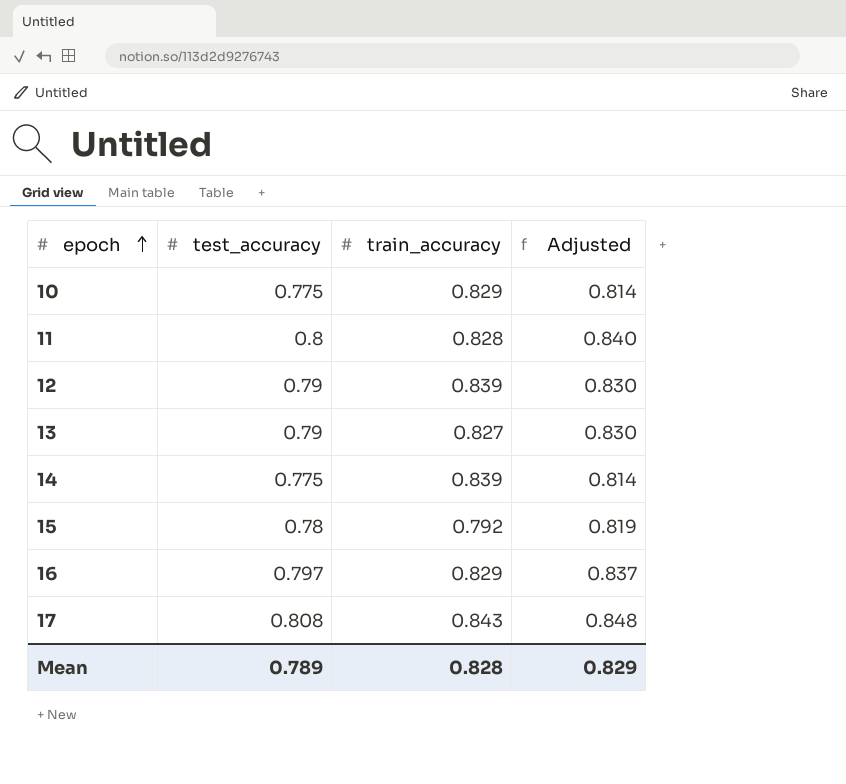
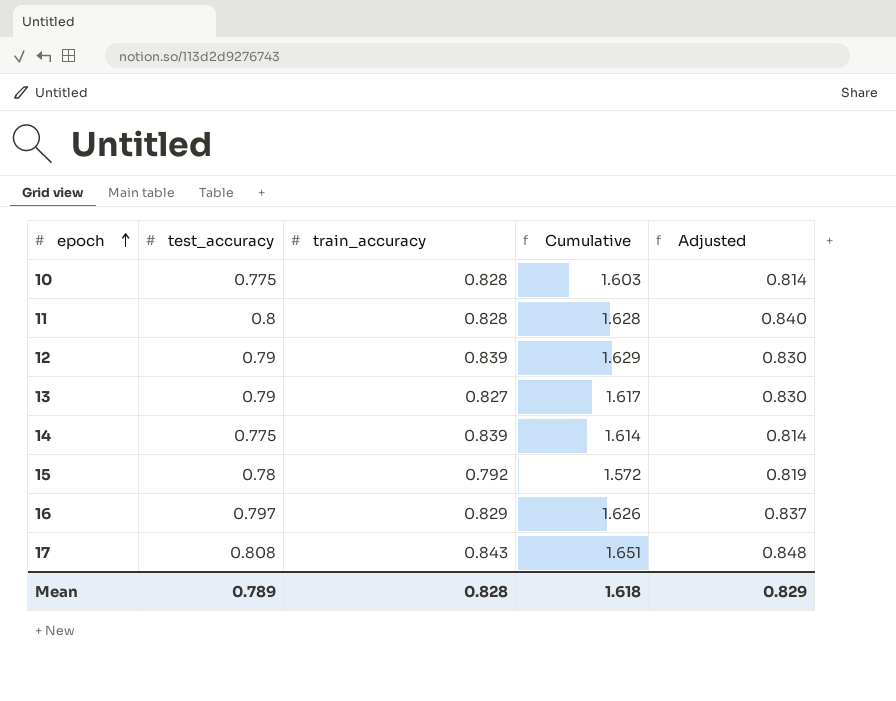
column Cumulative | formula: none -> [test_accuracy] + [train_accuracy]
10 | train_accuracy: 0.829 -> 0.828

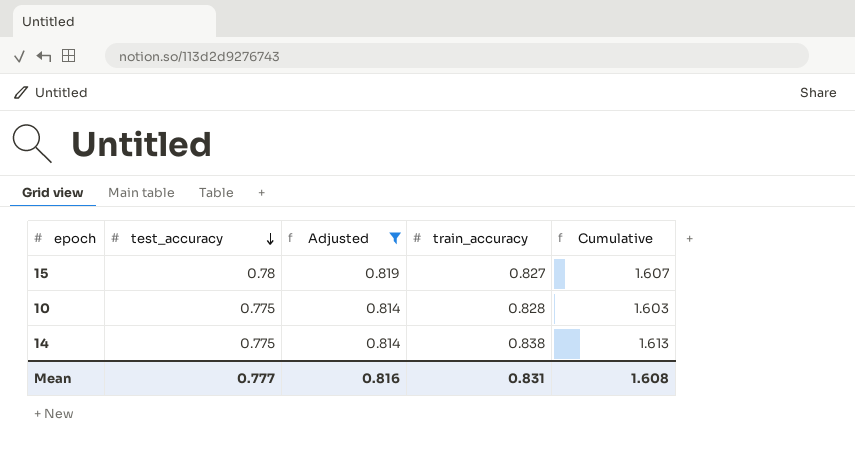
filter: none -> Adjusted <= 0.819
row order: epoch ascending -> test_accuracy descending
column Adjusted | position: 5 -> 3
15 | train_accuracy: 0.792 -> 0.827
15 | Cumulative: 1.572 -> 1.607
14 | train_accuracy: 0.839 -> 0.838
14 | Cumulative: 1.614 -> 1.613
Mean | test_accuracy: 0.789 -> 0.777
Mean | Adjusted: 0.829 -> 0.816
Mean | train_accuracy: 0.828 -> 0.831
Mean | Cumulative: 1.618 -> 1.608

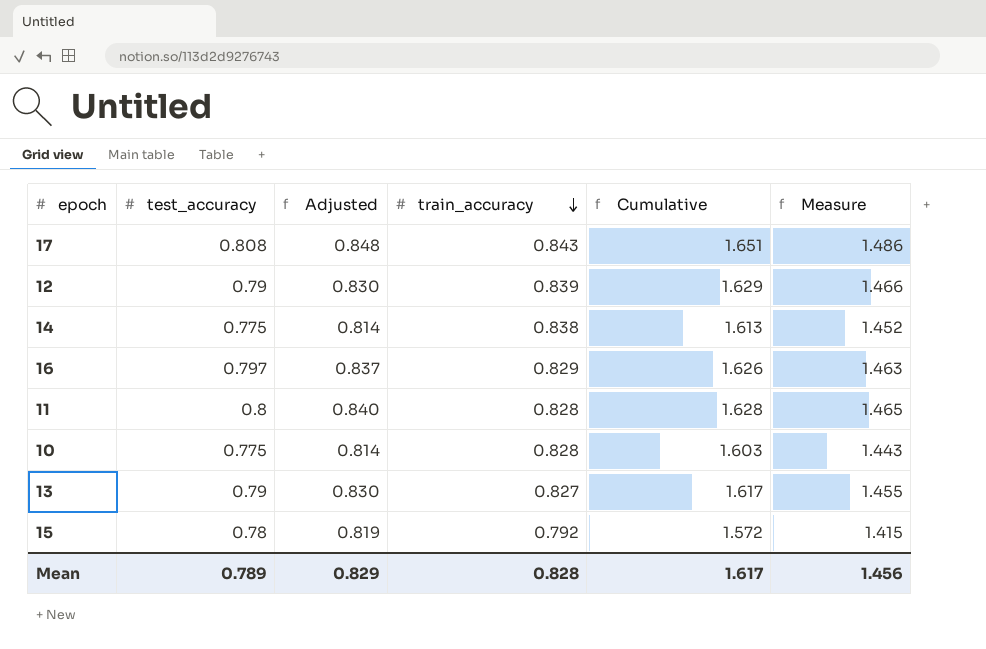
filter: Adjusted <= 0.819 -> none
row order: test_accuracy descending -> train_accuracy descending
column Measure | formula: none -> [Cumulative] * 0.9
15 | train_accuracy: 0.827 -> 0.792
15 | Cumulative: 1.607 -> 1.572
Mean | test_accuracy: 0.777 -> 0.789
Mean | Adjusted: 0.816 -> 0.829
Mean | train_accuracy: 0.831 -> 0.828
Mean | Cumulative: 1.608 -> 1.617

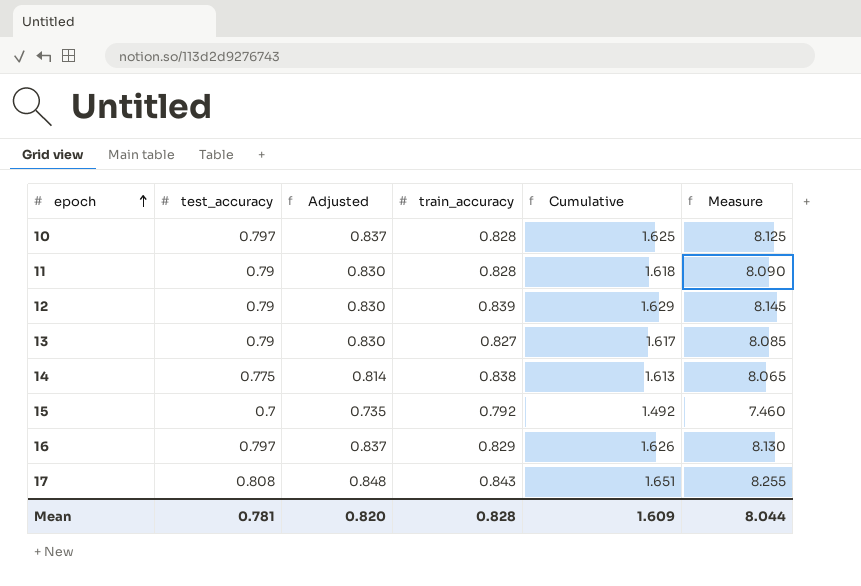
row order: train_accuracy descending -> epoch ascending
column Measure | formula: [Cumulative] * 0.9 -> [Cumulative] * 5
10 | test_accuracy: 0.775 -> 0.797
10 | Adjusted: 0.814 -> 0.837
10 | Cumulative: 1.603 -> 1.625
11 | test_accuracy: 0.8 -> 0.79
11 | Adjusted: 0.840 -> 0.830
11 | Cumulative: 1.628 -> 1.618
15 | test_accuracy: 0.78 -> 0.7
15 | Adjusted: 0.819 -> 0.735
15 | Cumulative: 1.572 -> 1.492
Mean | test_accuracy: 0.789 -> 0.781
Mean | Adjusted: 0.829 -> 0.820
Mean | Cumulative: 1.617 -> 1.609
Mean | Measure: 1.456 -> 8.044

